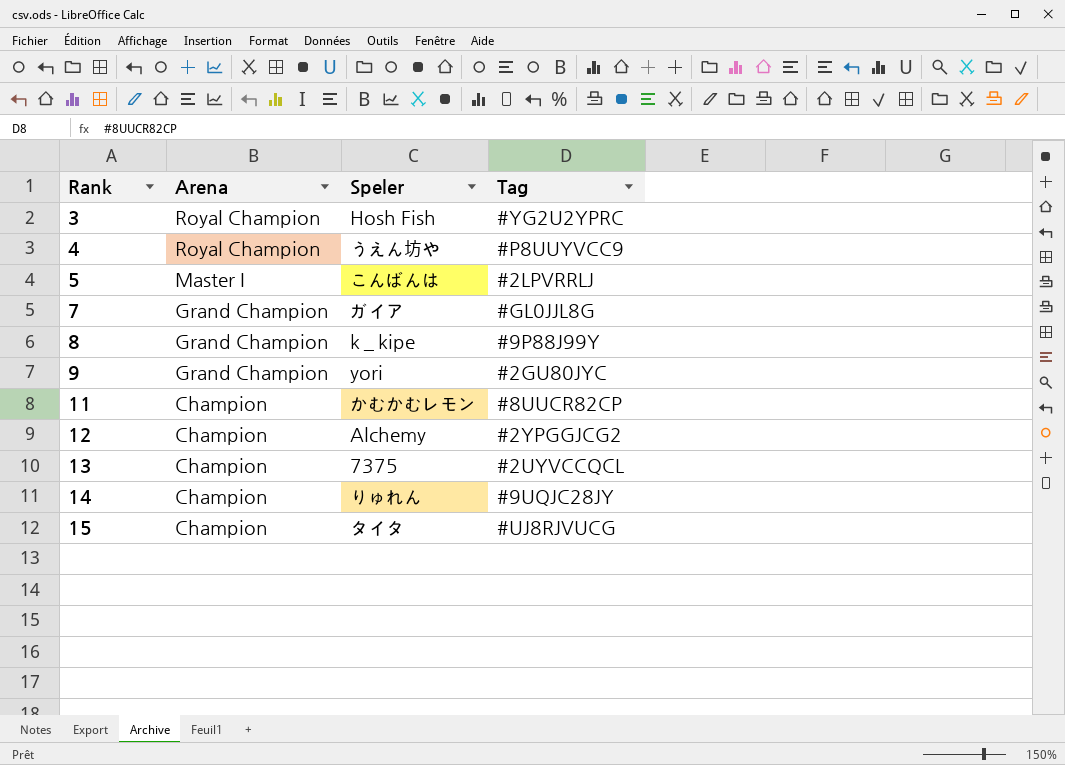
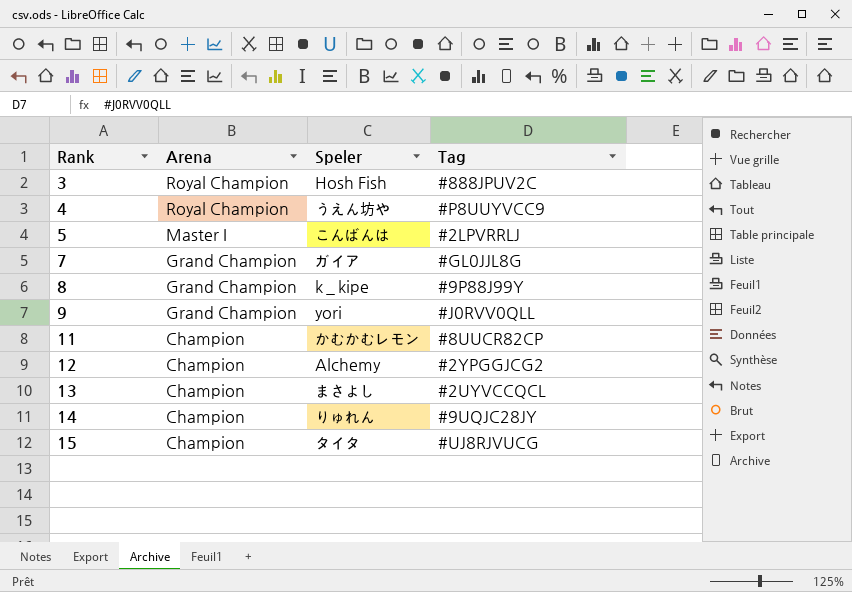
3 | Tag: #YG2U2YPRC -> #888JPUV2C
9 | Tag: #2GU80JYC -> #J0RVV0QLL
13 | Speler: 7375 -> まさよし

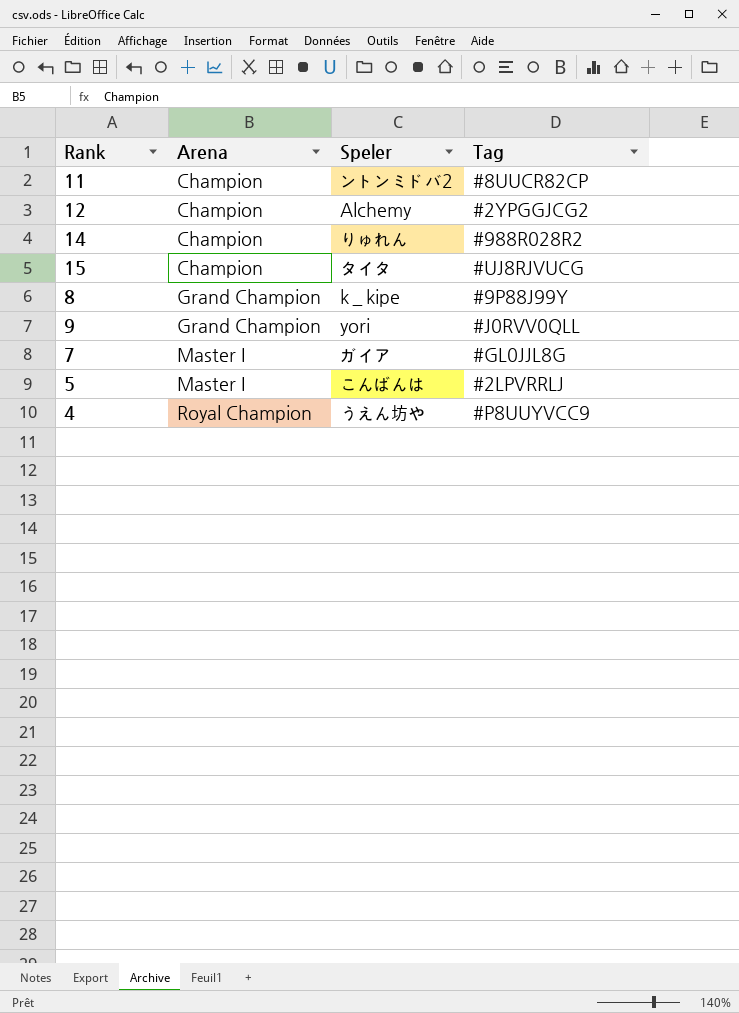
row order: Rank ascending -> Arena ascending
row 3: Royal Champion | Hosh Fish | #888JPUV2C -> none
row 13: Champion | まさよし | #2UYVCCQCL -> none
11 | Speler: かむかむレモン -> ントンミドバ2
14 | Tag: #9UQJC28JY -> #988R028R2
7 | Arena: Grand Champion -> Master I

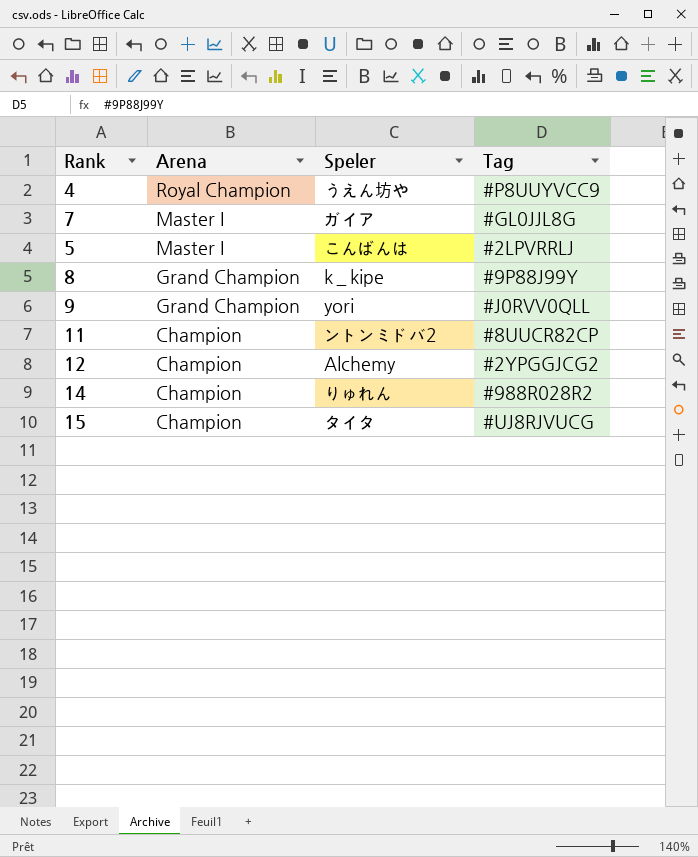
row order: Arena ascending -> Arena descending

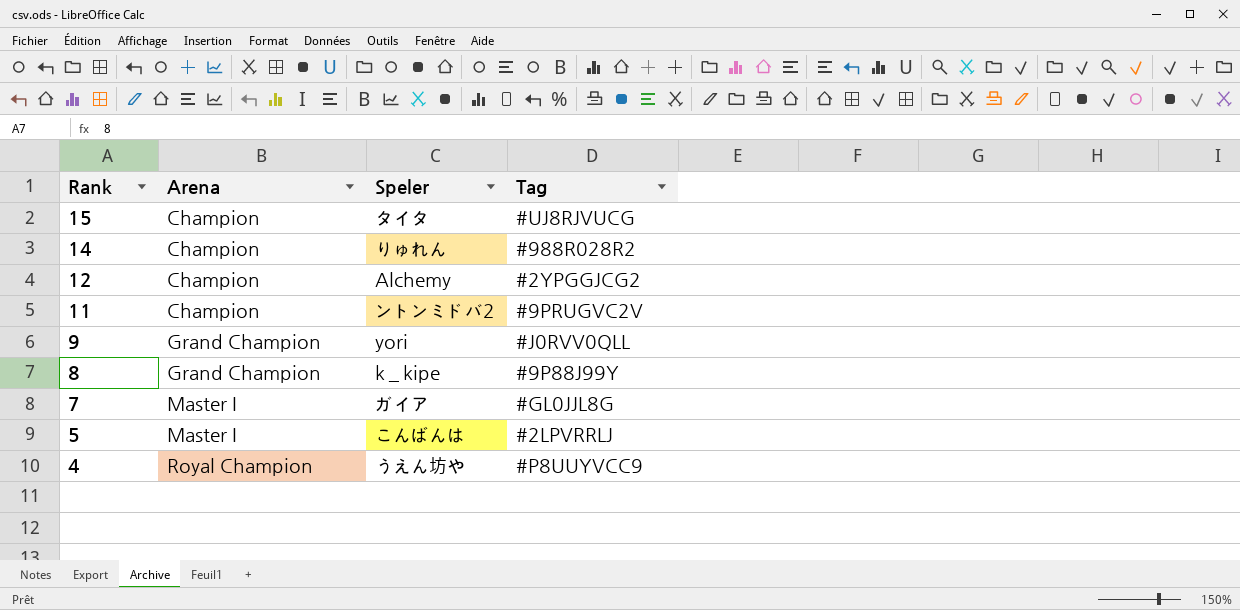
row order: Arena descending -> Rank descending
11 | Tag: #8UUCR82CP -> #9PRUGVC2V

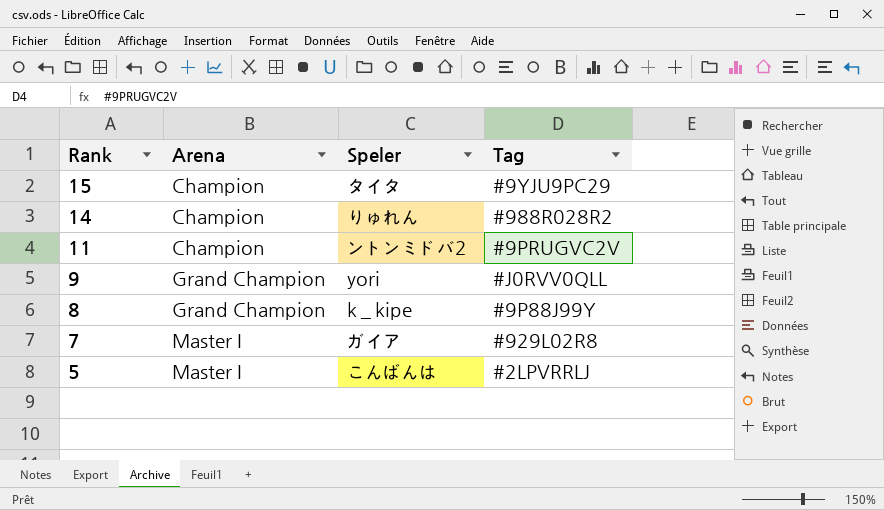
row 12: Champion | Alchemy | #2YPGGJCG2 -> none
row 4: Royal Champion | うえん坊や | #P8UUYVCC9 -> none
15 | Tag: #UJ8RJVUCG -> #9YJU9PC29
7 | Tag: #GL0JJL8G -> #929L02R8

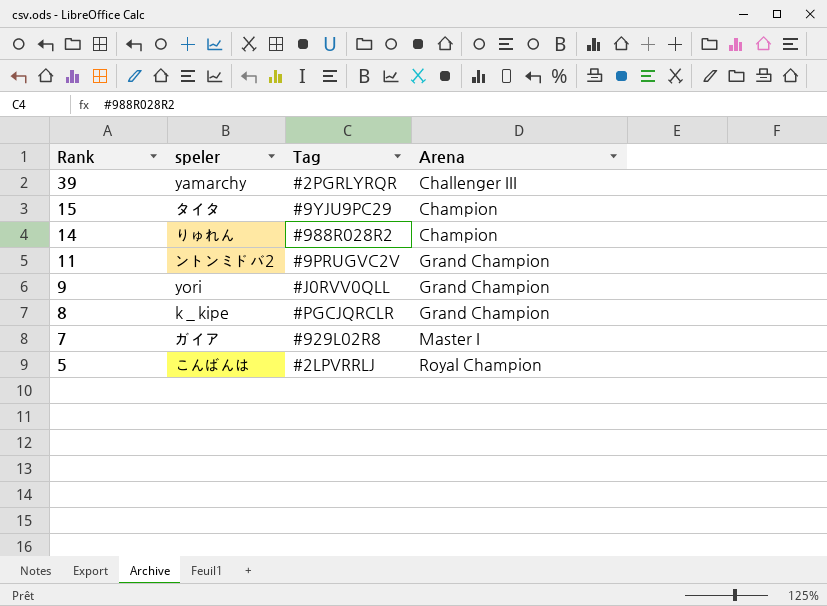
column name: Speler -> speler
column Arena | position: 2 -> 4
row 39: none -> yamarchy | #2PGRLYRQR | Challenger III
11 | Arena: Champion -> Grand Champion
8 | Tag: #9P88J99Y -> #PGCJQRCLR
5 | Arena: Master I -> Royal Champion

